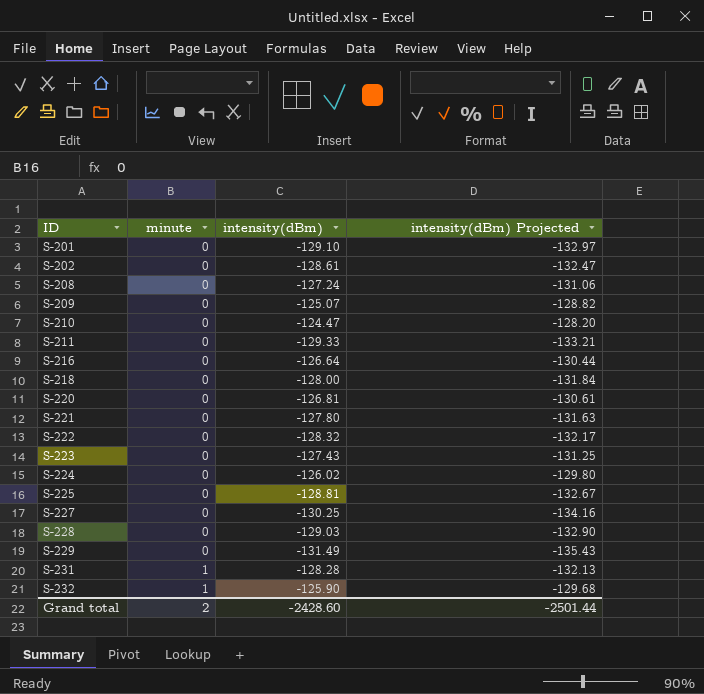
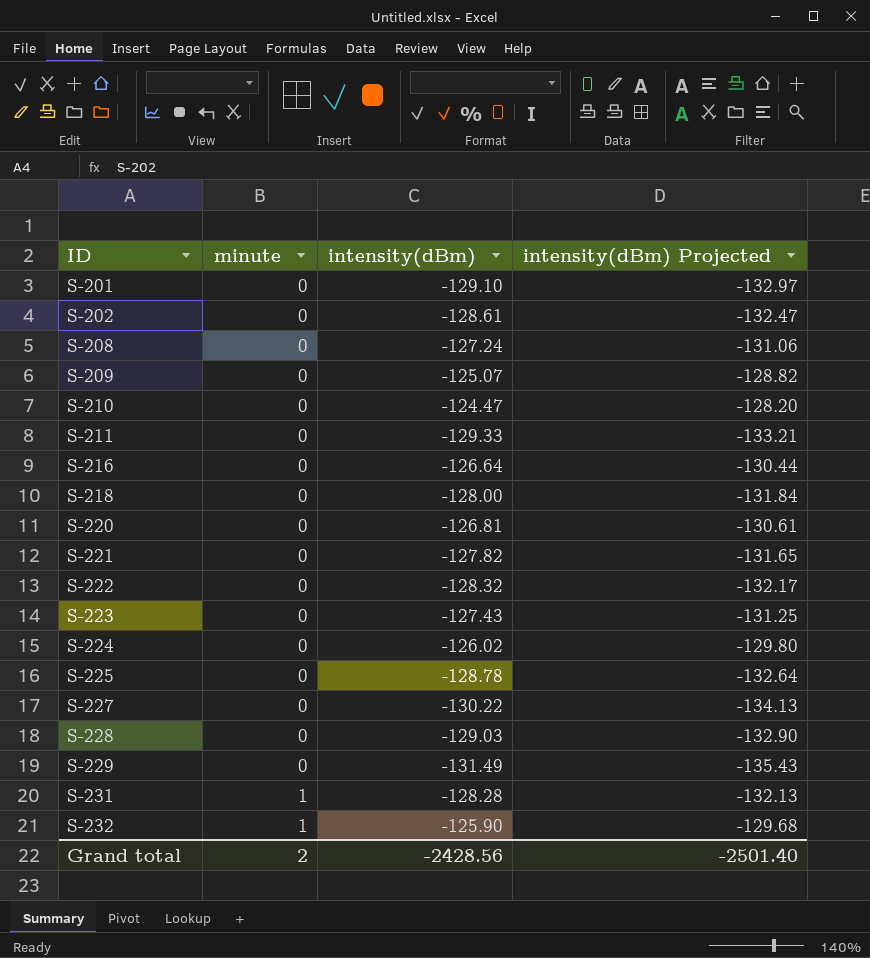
S-221 | intensity(dBm): -127.80 -> -127.82
S-221 | intensity(dBm) Projected: -131.63 -> -131.65
S-225 | intensity(dBm): -128.81 -> -128.78
S-225 | intensity(dBm) Projected: -132.67 -> -132.64
S-227 | intensity(dBm): -130.25 -> -130.22
S-227 | intensity(dBm) Projected: -134.16 -> -134.13
Grand total | intensity(dBm): -2428.60 -> -2428.56
Grand total | intensity(dBm) Projected: -2501.44 -> -2501.40

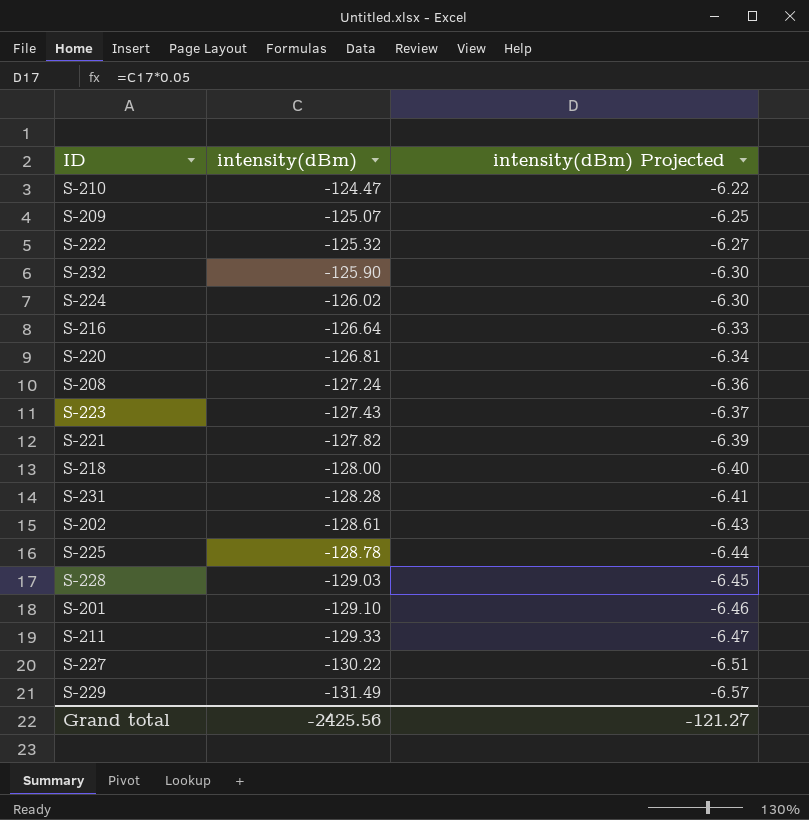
row order: ID ascending -> intensity(dBm) descending
column minute | position: 2 -> none
column intensity(dBm) Projected | formula: [intensity(dBm)] * 1.03 -> [intensity(dBm)] * 0.05
S-222 | intensity(dBm): -128.32 -> -125.32
Grand total | intensity(dBm): -2428.56 -> -2425.56
Grand total | intensity(dBm) Projected: -2501.40 -> -121.27

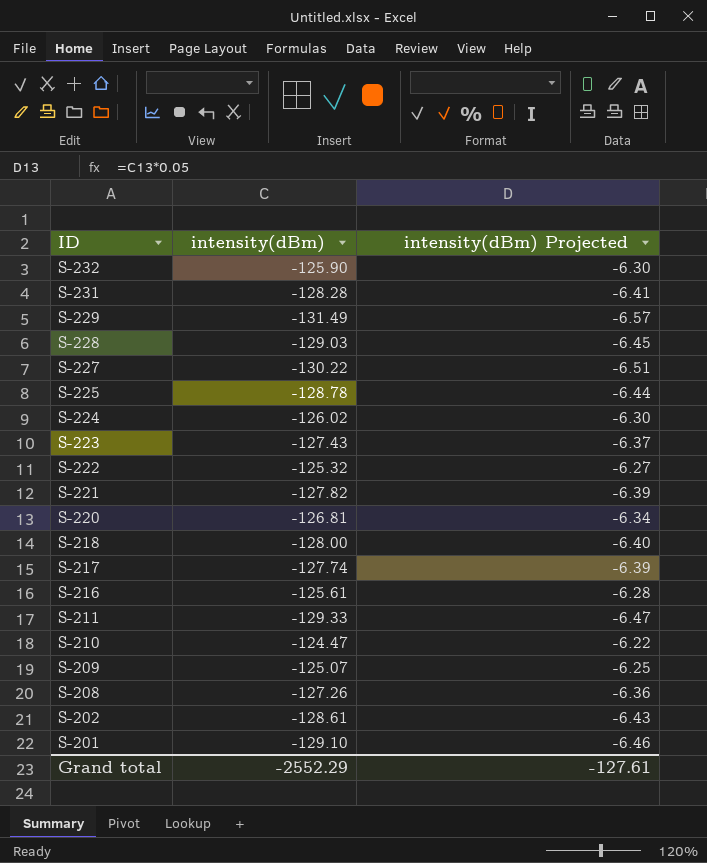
row order: intensity(dBm) descending -> ID descending
row S-217: none -> -127.74 | -6.39
S-216 | intensity(dBm): -126.64 -> -125.61
S-216 | intensity(dBm) Projected: -6.33 -> -6.28
S-208 | intensity(dBm): -127.24 -> -127.26
Grand total | intensity(dBm): -2425.56 -> -2552.29
Grand total | intensity(dBm) Projected: -121.27 -> -127.61

